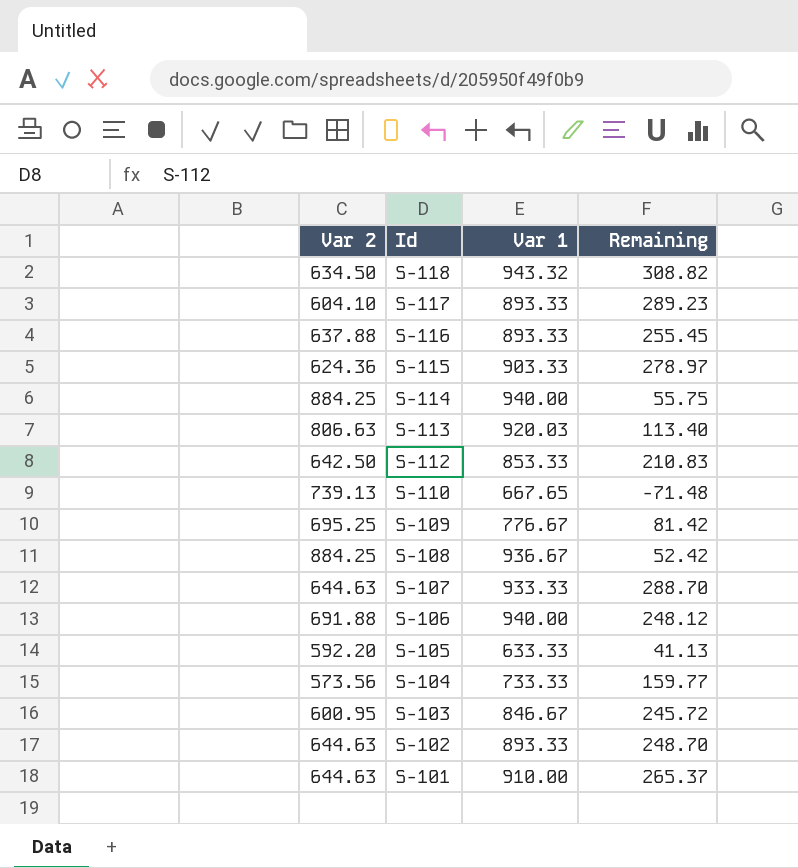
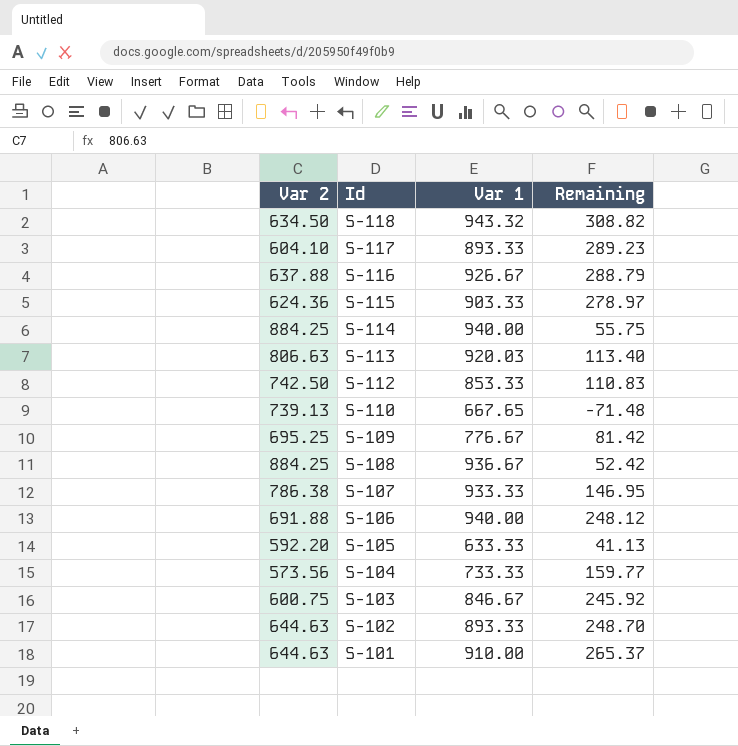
S-116 | Var 1: 893.33 -> 926.67
S-116 | Remaining: 255.45 -> 288.79
S-112 | Var 2: 642.50 -> 742.50
S-112 | Remaining: 210.83 -> 110.83
S-107 | Var 2: 644.63 -> 786.38
S-107 | Remaining: 288.70 -> 146.95
S-103 | Var 2: 600.95 -> 600.75
S-103 | Remaining: 245.72 -> 245.92

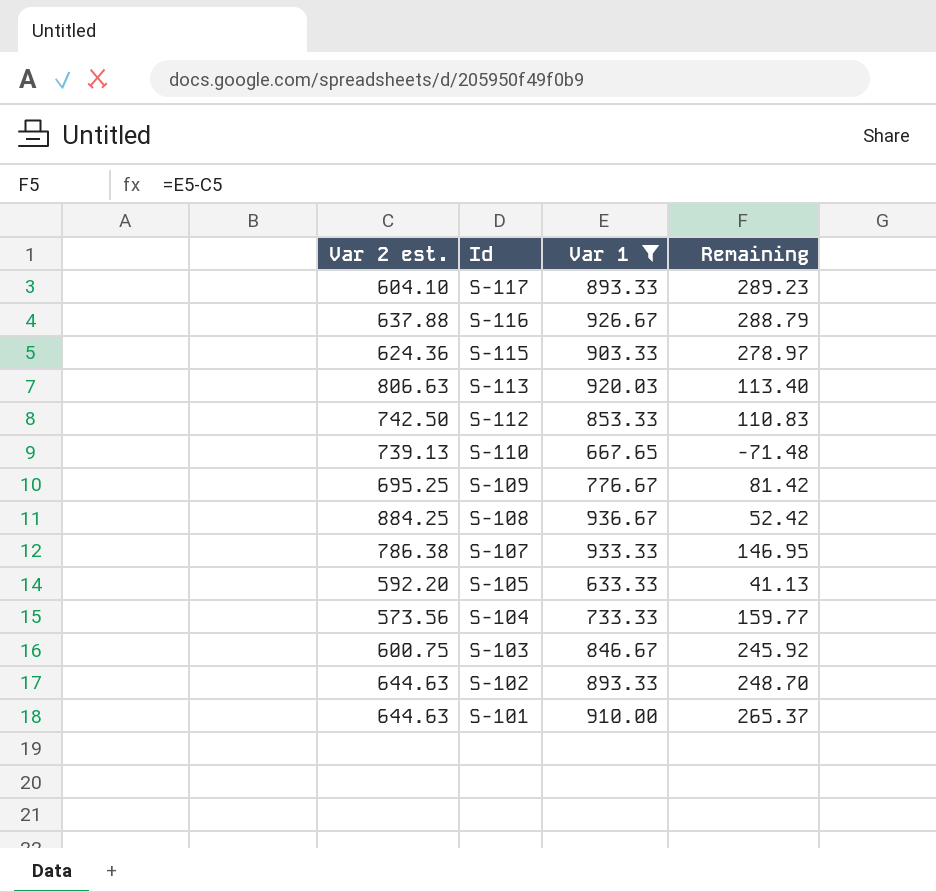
filter: none -> Var 1 <= 936.67
column name: Var 2 -> Var 2 est.

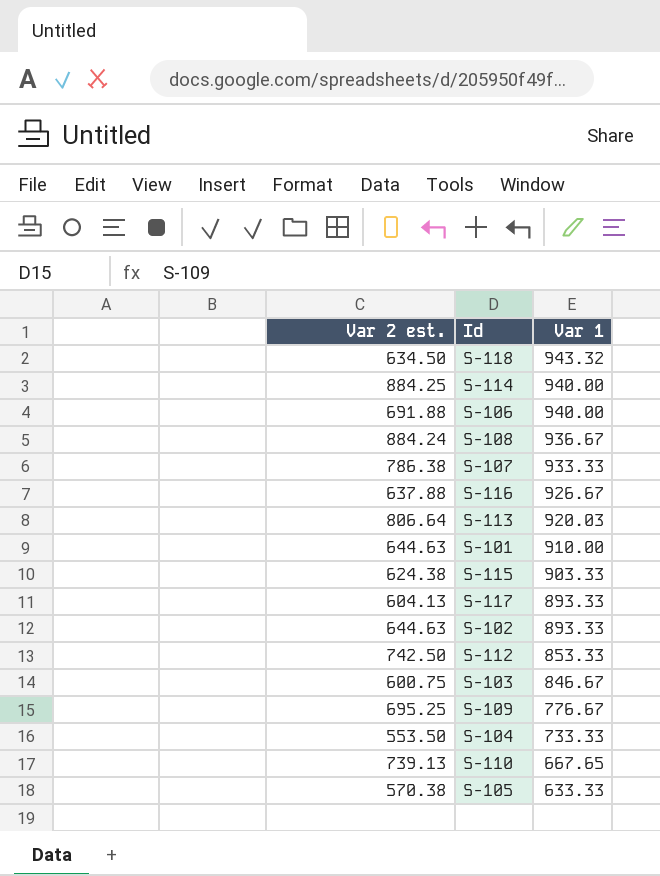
filter: Var 1 <= 936.67 -> none
row order: Id descending -> Var 1 descending
column Remaining | formula: [Var 1] - [Var 2 est.] -> none
S-108 | Var 2 est.: 884.25 -> 884.24
S-113 | Var 2 est.: 806.63 -> 806.64
S-115 | Var 2 est.: 624.36 -> 624.38
S-117 | Var 2 est.: 604.10 -> 604.13
S-104 | Var 2 est.: 573.56 -> 553.50
S-105 | Var 2 est.: 592.20 -> 570.38

